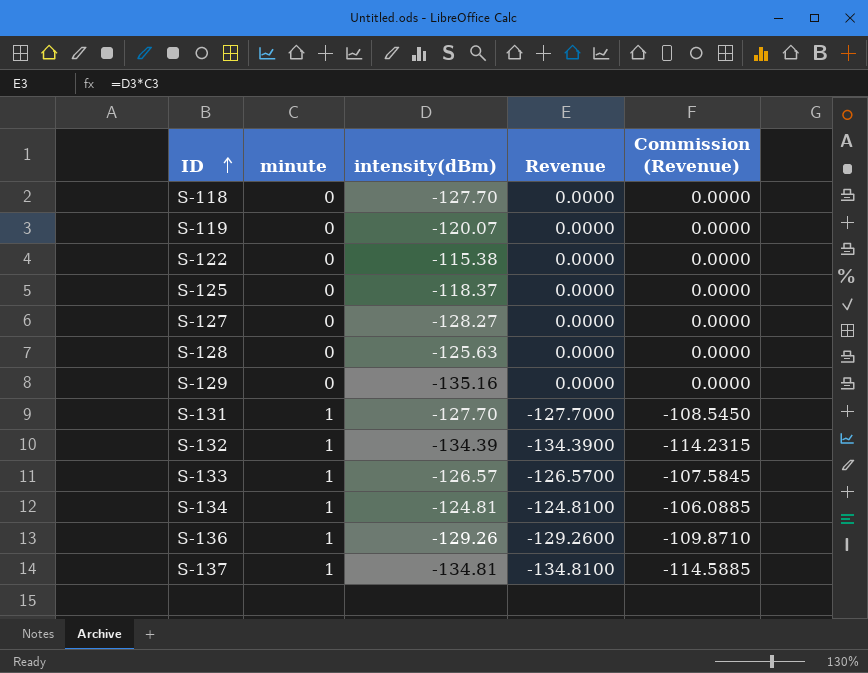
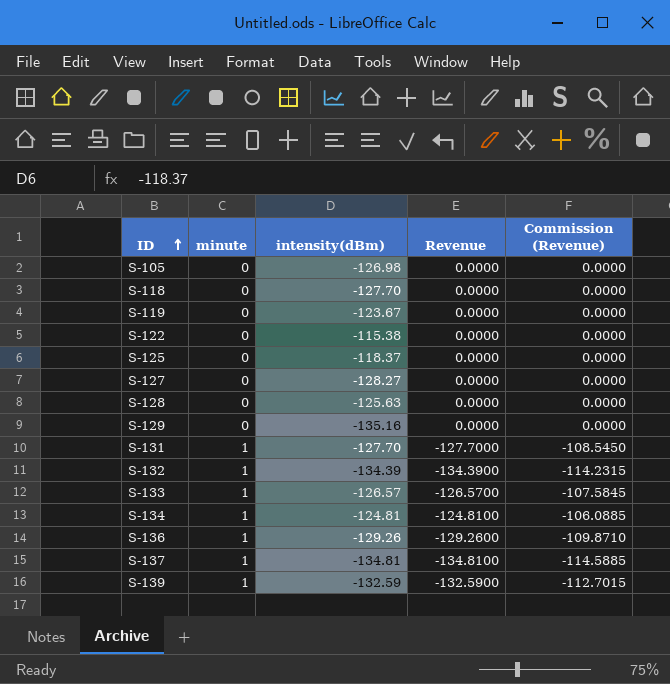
row S-105: none -> 0 | -126.98 | 0.0000 | 0.0000
S-119 | intensity(dBm): -120.07 -> -123.67
row S-139: none -> 1 | -132.59 | -132.5900 | -112.7015

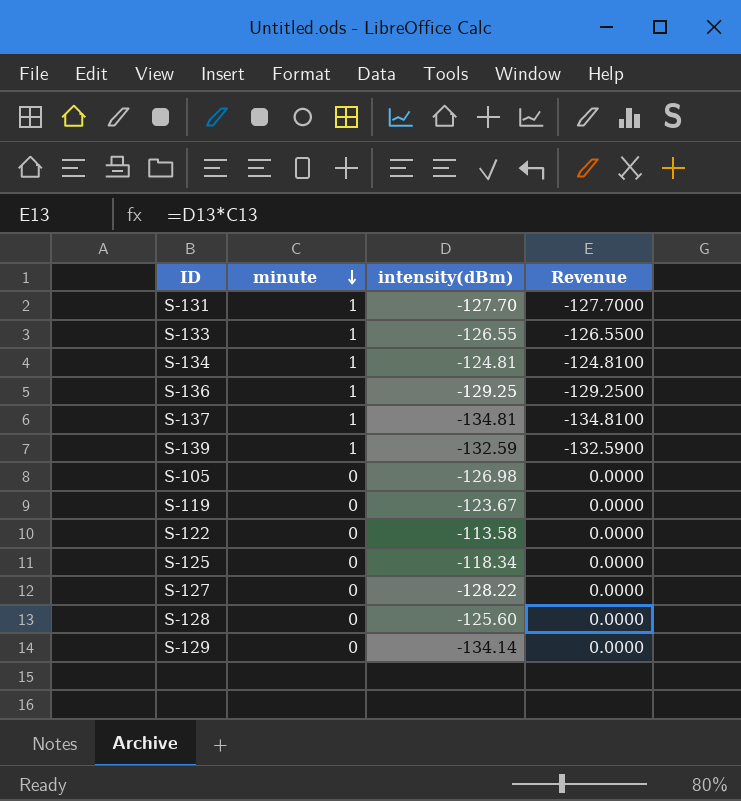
row order: ID ascending -> minute descending
column Commission (Revenue) | formula: [Revenue] * 0.85 -> none
row S-118: 0 | -127.70 | 0.0000 | 0.0000 -> none
row S-132: 1 | -134.39 | -134.3900 | -114.2315 -> none
S-133 | intensity(dBm): -126.57 -> -126.55
S-133 | Revenue: -126.5700 -> -126.5500
S-136 | intensity(dBm): -129.26 -> -129.25
S-136 | Revenue: -129.2600 -> -129.2500
S-122 | intensity(dBm): -115.38 -> -113.58
S-125 | intensity(dBm): -118.37 -> -118.34
S-127 | intensity(dBm): -128.27 -> -128.22
S-128 | intensity(dBm): -125.63 -> -125.60
S-129 | intensity(dBm): -135.16 -> -134.14

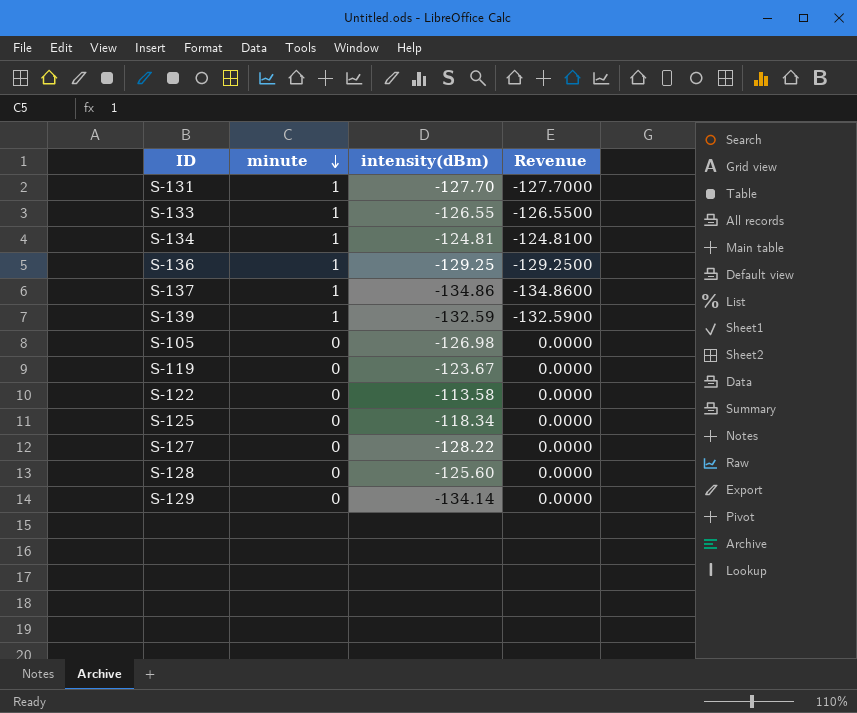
S-137 | intensity(dBm): -134.81 -> -134.86
S-137 | Revenue: -134.8100 -> -134.8600

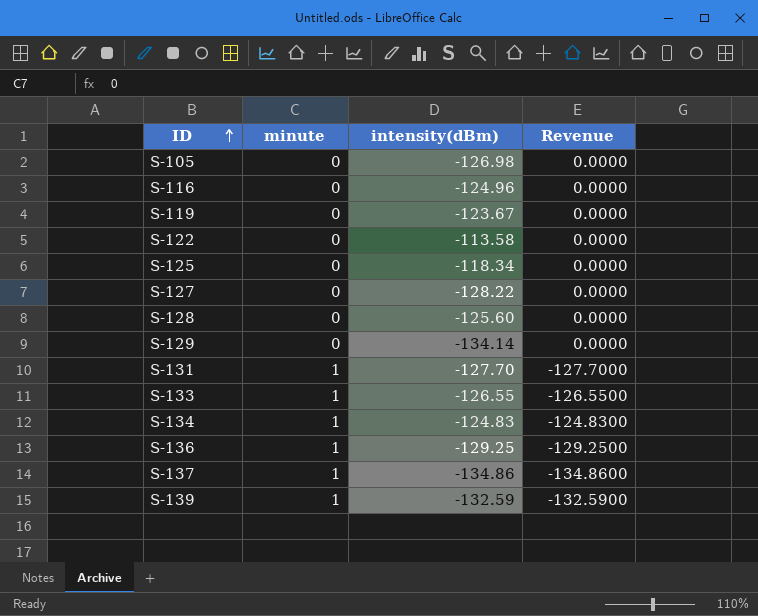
row order: minute descending -> ID ascending
row S-116: none -> 0 | -124.96 | 0.0000
S-134 | intensity(dBm): -124.81 -> -124.83
S-134 | Revenue: -124.8100 -> -124.8300

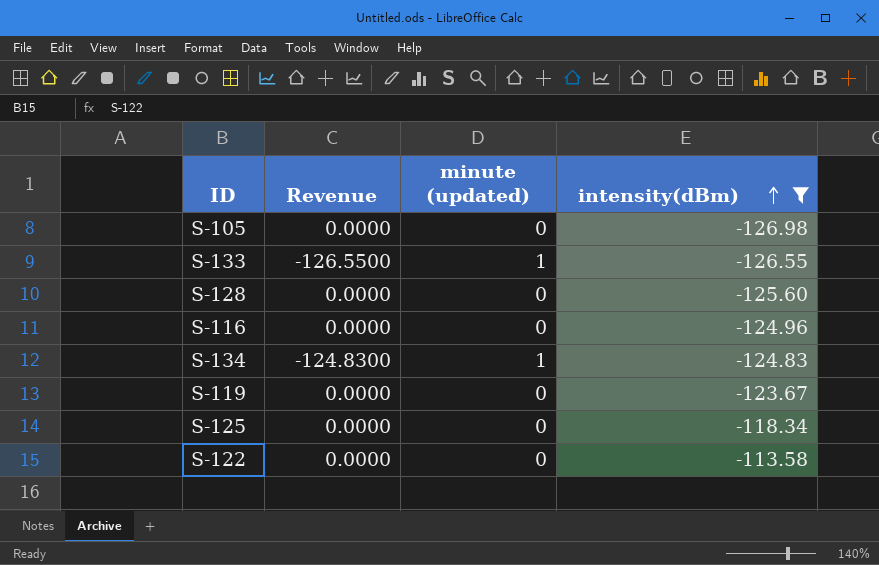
filter: none -> intensity(dBm) >= -126.98
row order: ID ascending -> intensity(dBm) ascending
column Revenue | position: 4 -> 2
column name: minute -> minute (updated)

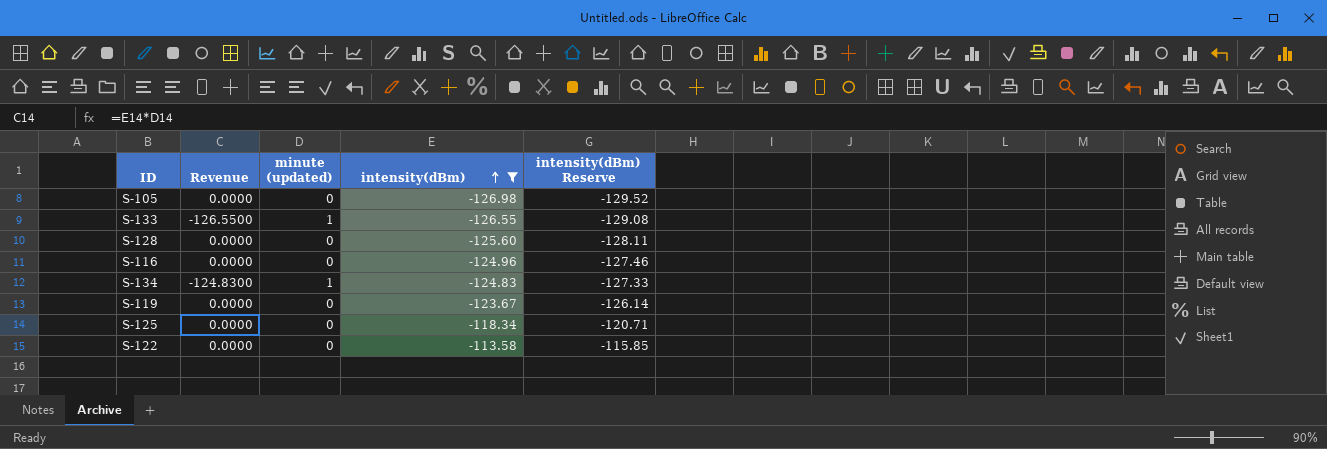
column intensity(dBm) Reserve | formula: none -> [intensity(dBm)] * 1.02

